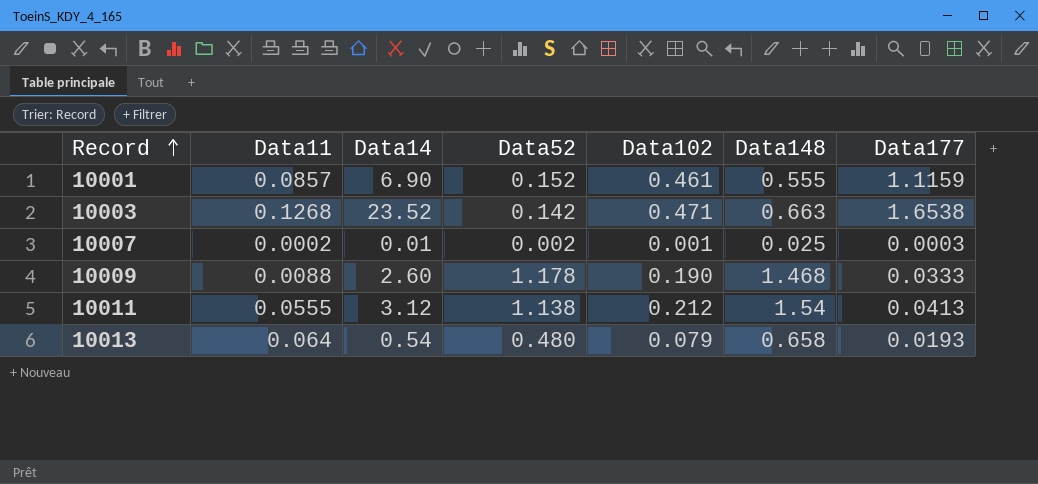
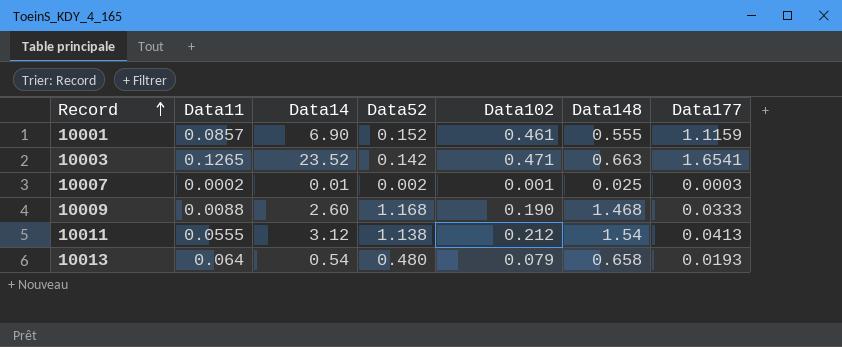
10003 | Data11: 0.1268 -> 0.1265
10003 | Data177: 1.6538 -> 1.6541
10009 | Data52: 1.178 -> 1.168

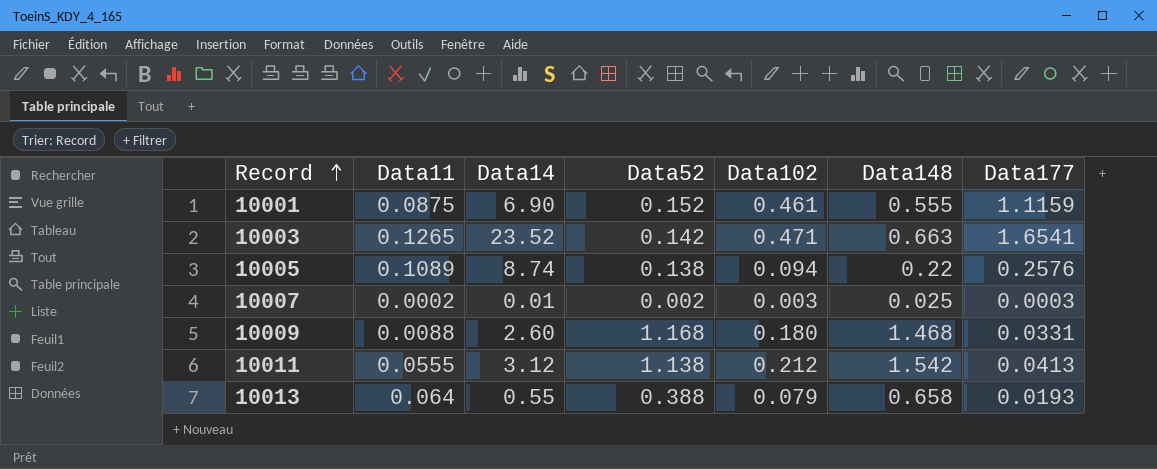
10001 | Data11: 0.0857 -> 0.0875
row 10005: none -> 0.1089 | 8.74 | 0.138 | 0.094 | 0.22 | 0.2576
10007 | Data102: 0.001 -> 0.003
10009 | Data102: 0.190 -> 0.180
10009 | Data177: 0.0333 -> 0.0331
10011 | Data148: 1.54 -> 1.542
10013 | Data14: 0.54 -> 0.55
10013 | Data52: 0.480 -> 0.388

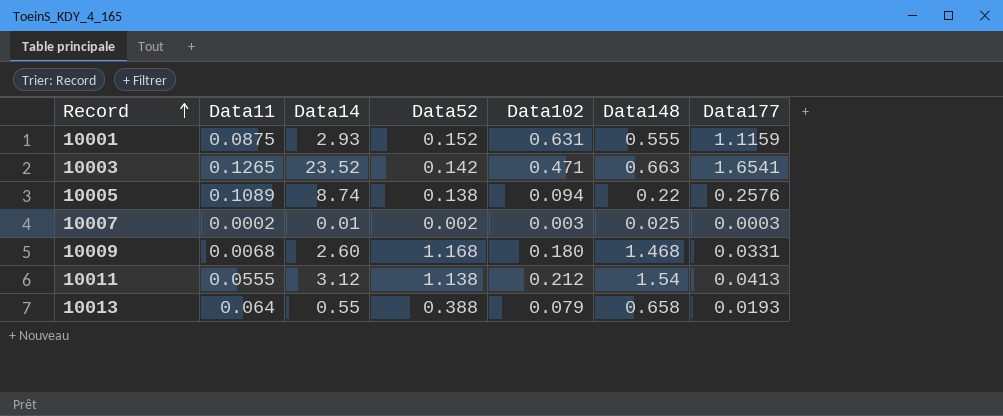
10001 | Data14: 6.90 -> 2.93
10001 | Data102: 0.461 -> 0.631
10009 | Data11: 0.0088 -> 0.0068
10011 | Data148: 1.542 -> 1.54

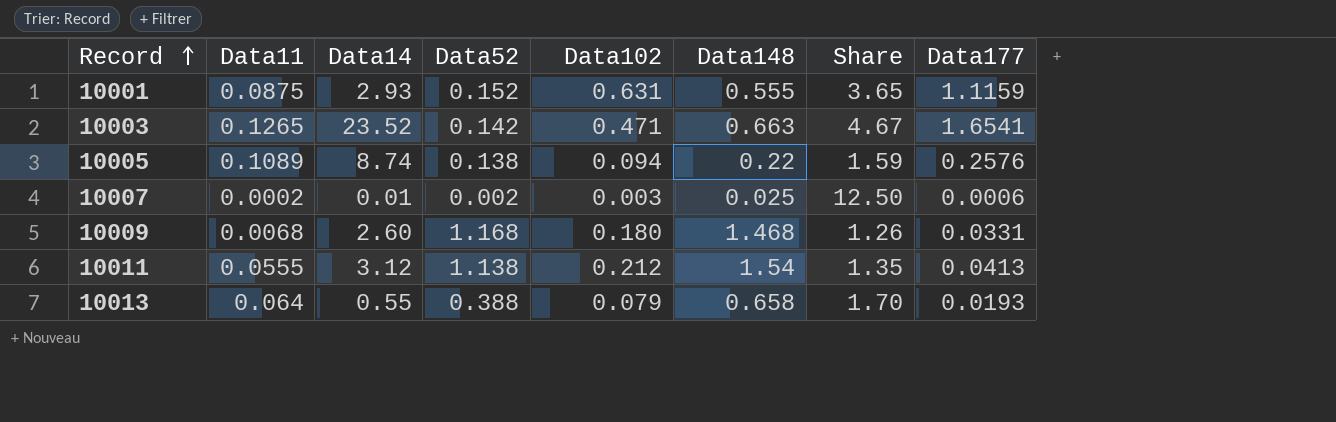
column Share | formula: none -> [Data148] / [Data52]
10007 | Data177: 0.0003 -> 0.0006

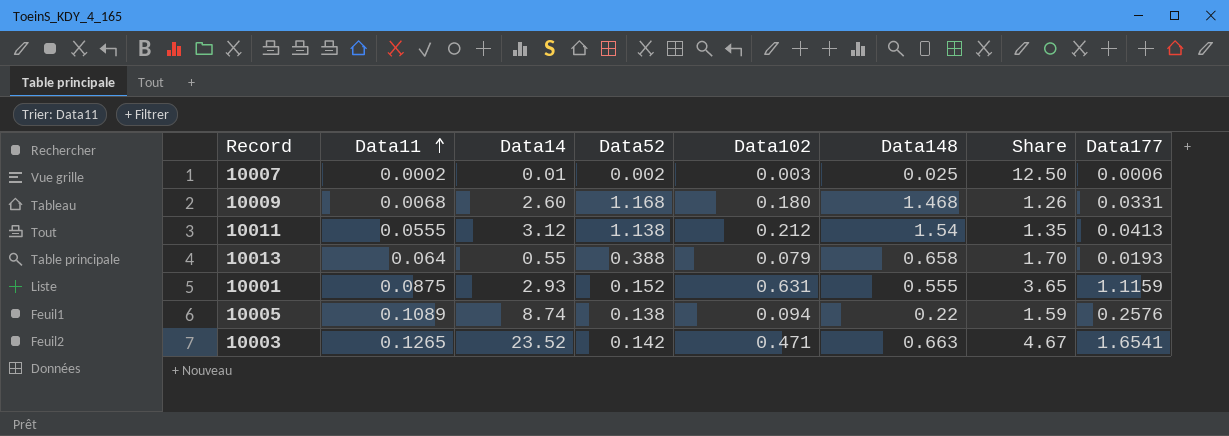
row order: Record ascending -> Data11 ascending

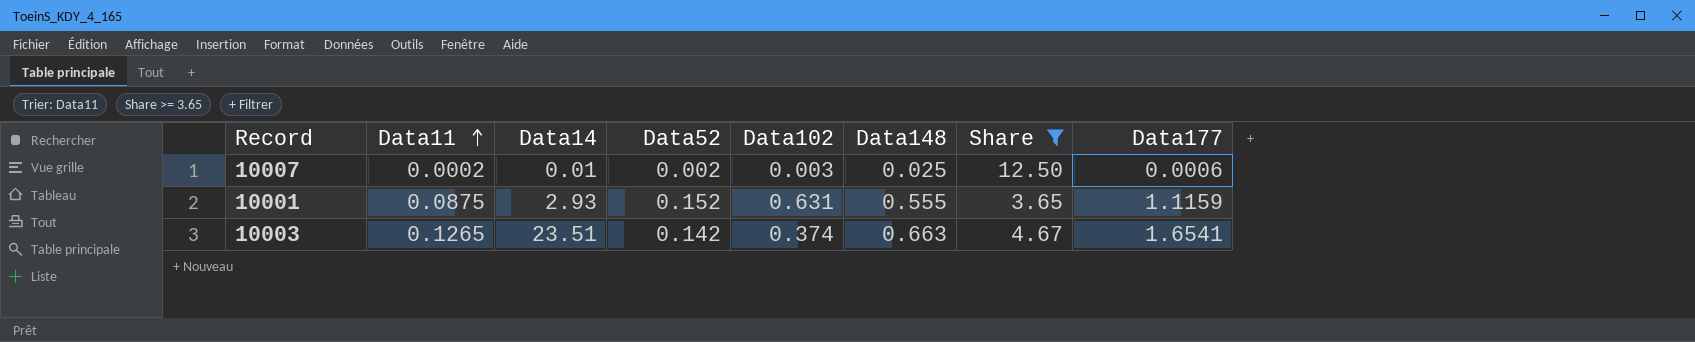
filter: none -> Share >= 3.65
10003 | Data14: 23.52 -> 23.51
10003 | Data102: 0.471 -> 0.374

